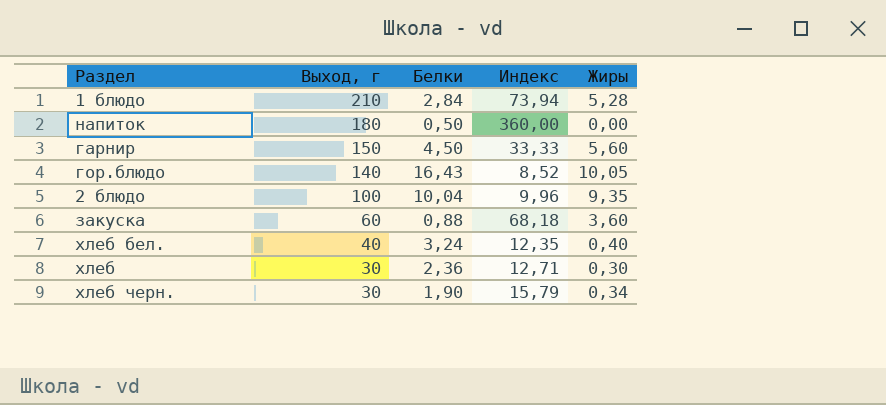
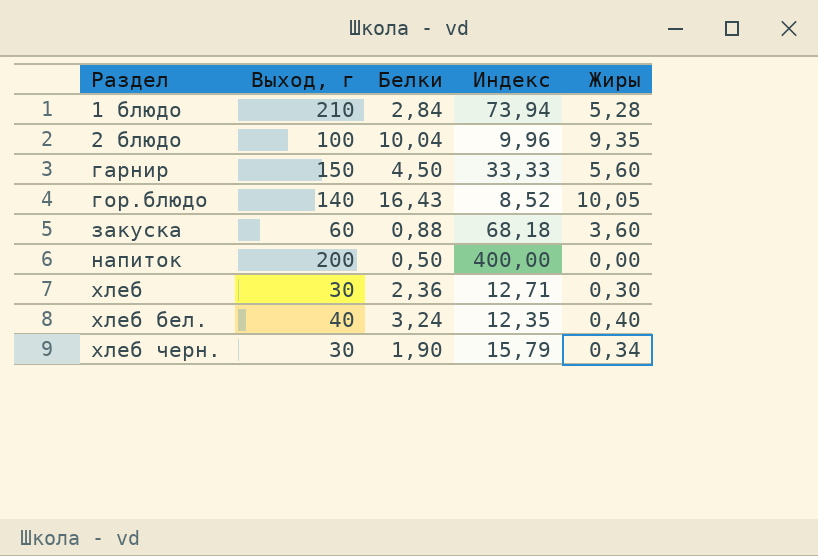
row order: Выход, г descending -> Раздел ascending
напиток | Выход, г: 180 -> 200
напиток | Индекс: 360,00 -> 400,00

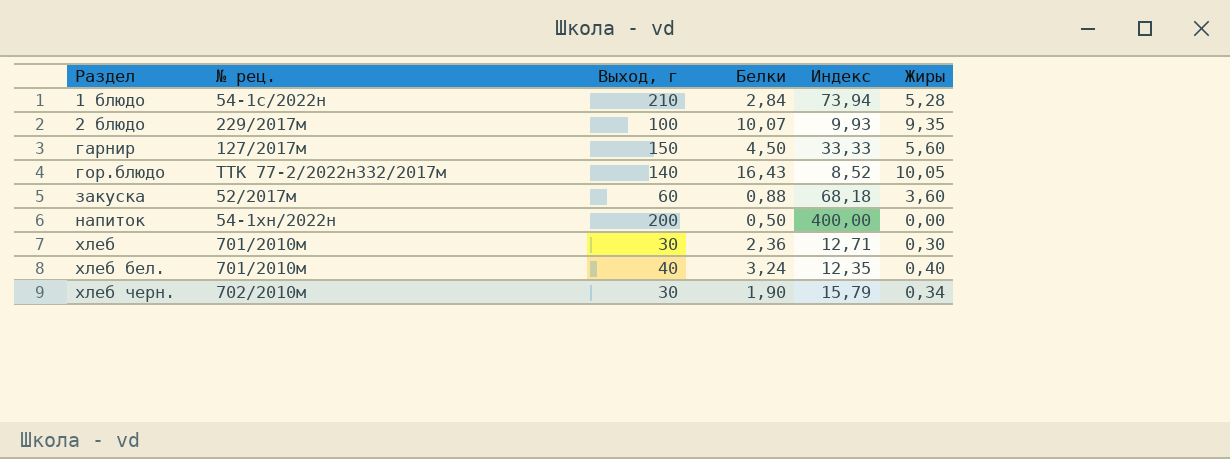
column № рец. | position: none -> 2
2 блюдо | Белки: 10,04 -> 10,07
2 блюдо | Индекс: 9,96 -> 9,93

